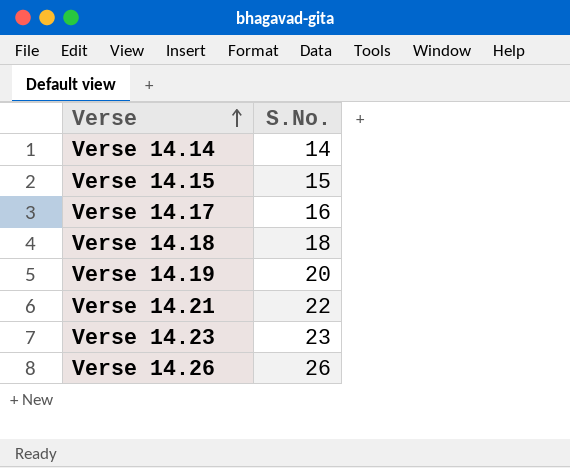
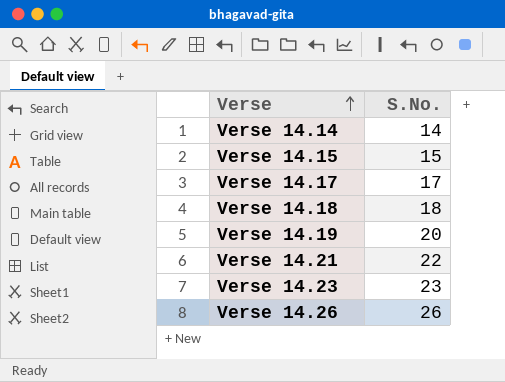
Verse 14.17 | S.No.: 16 -> 17

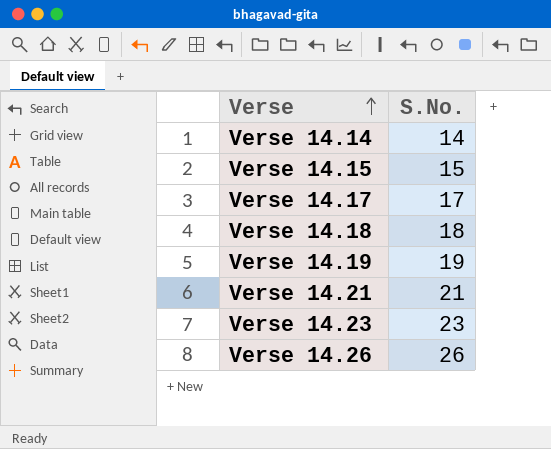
Verse 14.19 | S.No.: 20 -> 19
Verse 14.21 | S.No.: 22 -> 21

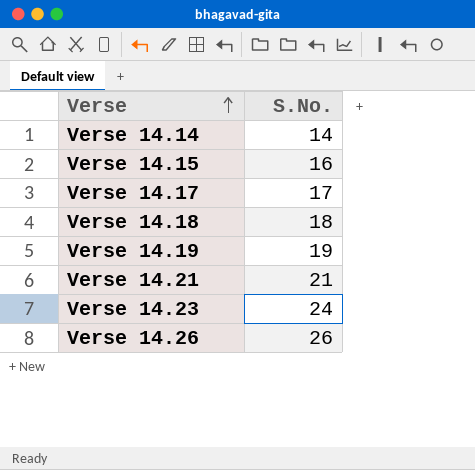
Verse 14.15 | S.No.: 15 -> 16
Verse 14.23 | S.No.: 23 -> 24

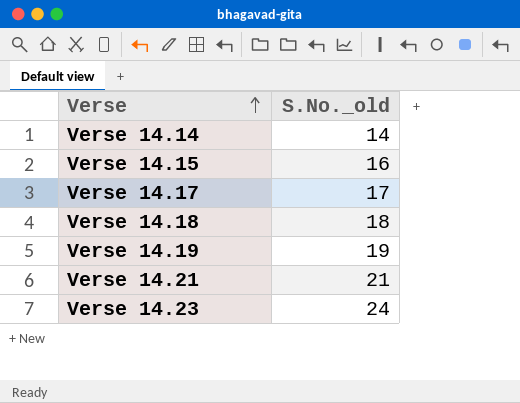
column name: S.No. -> S.No._old
row Verse 14.26: 26 -> none

